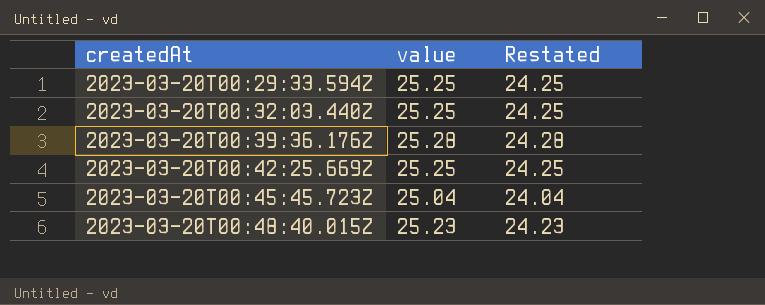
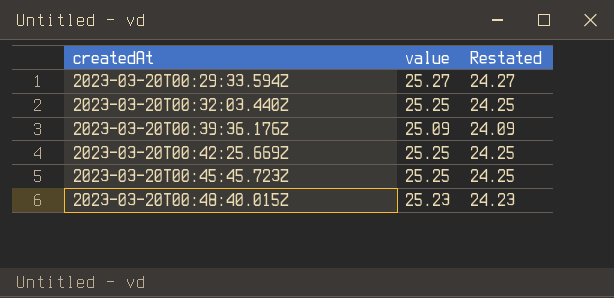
2023-03-20T00:29:33.594Z | value: 25.25 -> 25.27
2023-03-20T00:29:33.594Z | Restated: 24.25 -> 24.27
2023-03-20T00:39:36.176Z | value: 25.28 -> 25.09
2023-03-20T00:39:36.176Z | Restated: 24.28 -> 24.09
2023-03-20T00:45:45.723Z | value: 25.04 -> 25.25
2023-03-20T00:45:45.723Z | Restated: 24.04 -> 24.25

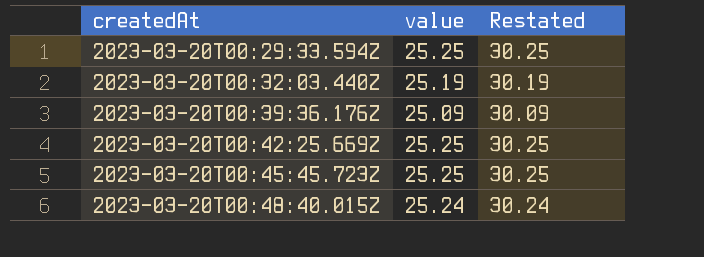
column Restated | formula: [value] - 1 -> [value] + 5
2023-03-20T00:29:33.594Z | value: 25.27 -> 25.25
2023-03-20T00:32:03.440Z | value: 25.25 -> 25.19
2023-03-20T00:48:40.015Z | value: 25.23 -> 25.24

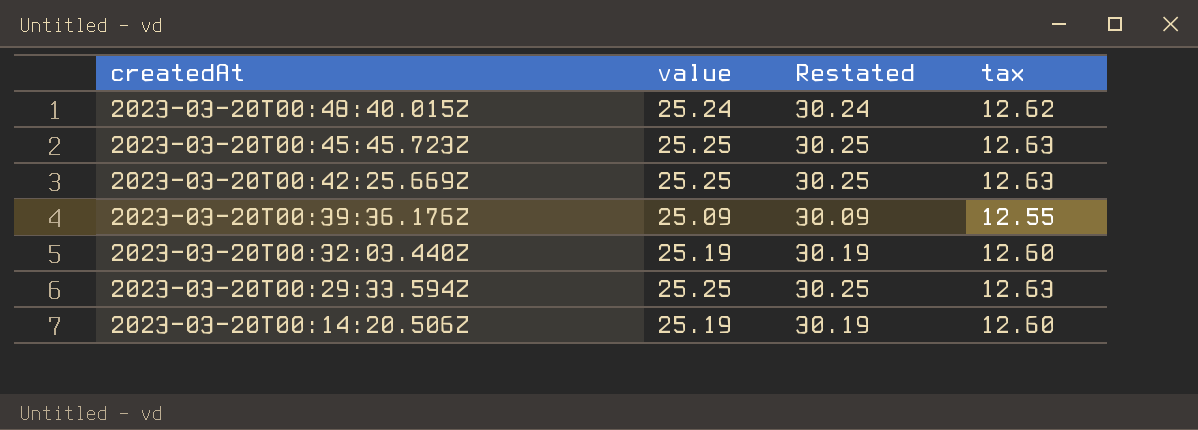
row order: createdAt ascending -> createdAt descending
column tax | formula: none -> [value] * 0.5
row 2023-03-20T00:14:20.506Z: none -> 25.19 | 30.19 | 12.60

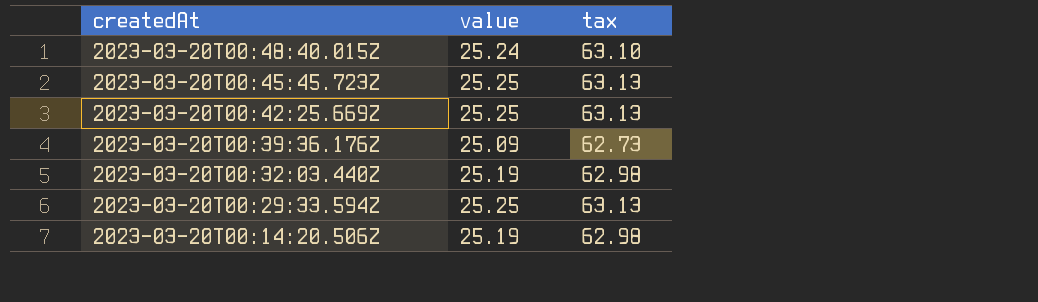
column Restated | formula: [value] + 5 -> none
column tax | formula: [value] * 0.5 -> [value] * 2.5

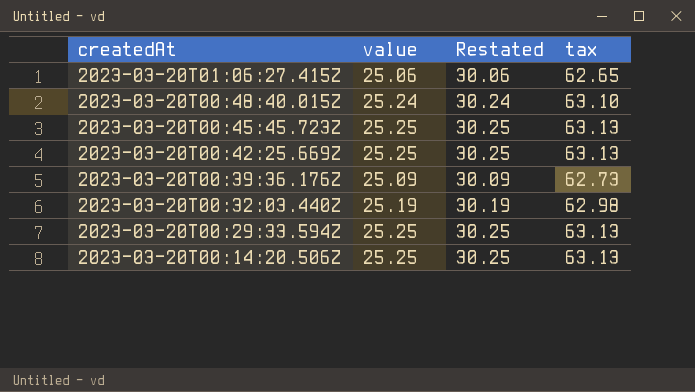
column Restated | formula: none -> [value] + 5
row 2023-03-20T01:06:27.415Z: none -> 25.06 | 30.06 | 62.65
2023-03-20T00:14:20.506Z | value: 25.19 -> 25.25
2023-03-20T00:14:20.506Z | tax: 62.98 -> 63.13

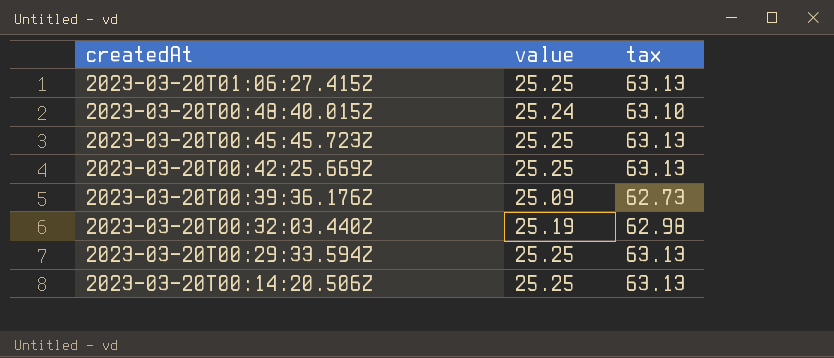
column Restated | formula: [value] + 5 -> none
2023-03-20T01:06:27.415Z | value: 25.06 -> 25.25
2023-03-20T01:06:27.415Z | tax: 62.65 -> 63.13

